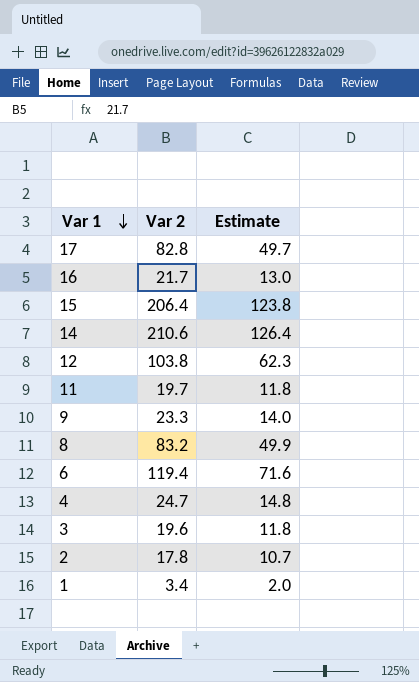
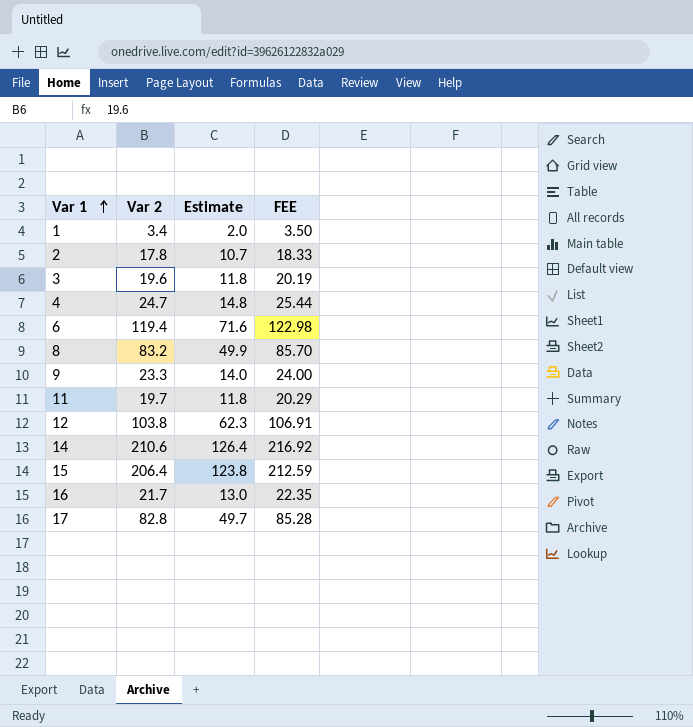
row order: Var 1 descending -> Var 1 ascending
column FEE | formula: none -> [Var 2] * 1.03

